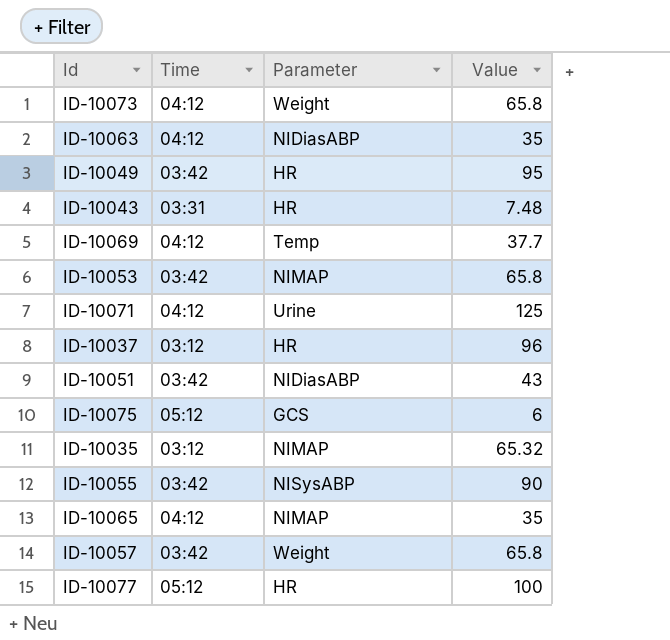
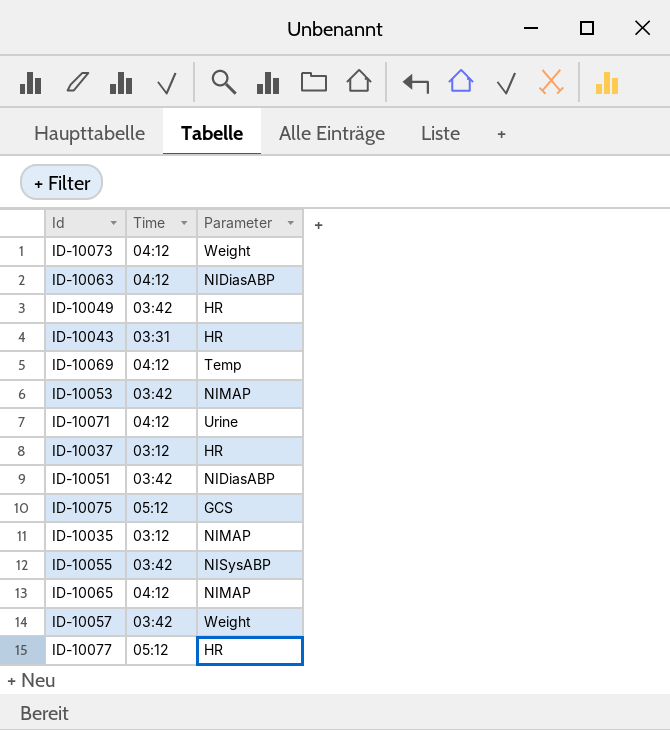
column Value | position: 4 -> none

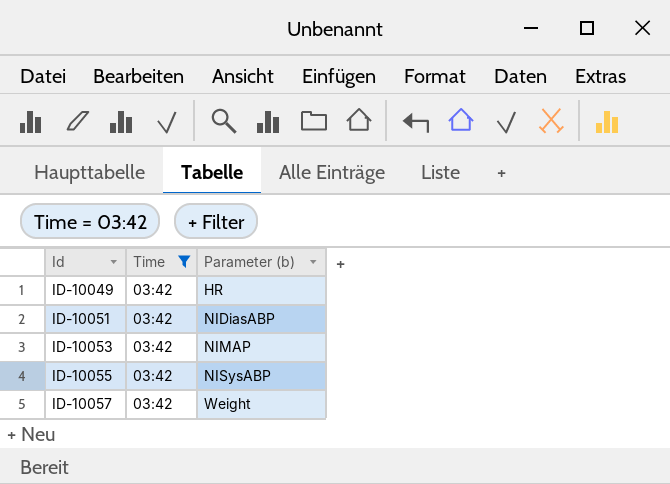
filter: none -> Time = 03:42
row order: none -> Id ascending
column name: Parameter -> Parameter (b)

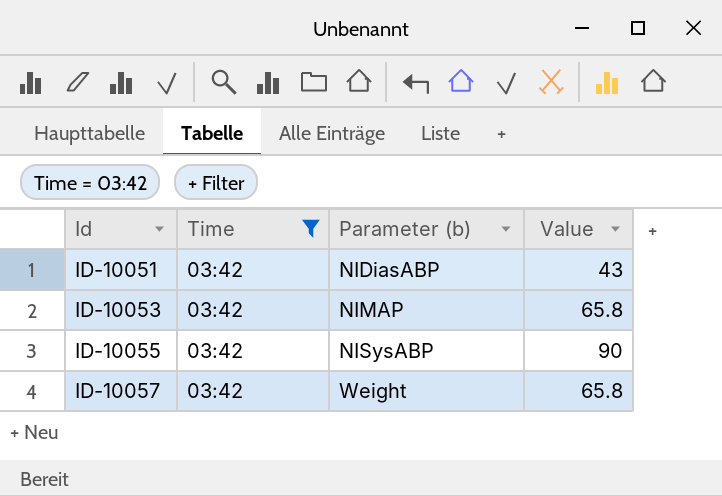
column Value | position: none -> 4
row ID-10049: 03:42 | HR -> none

